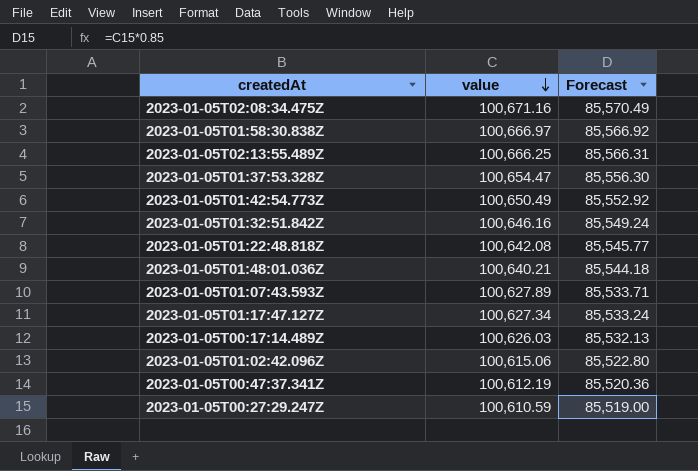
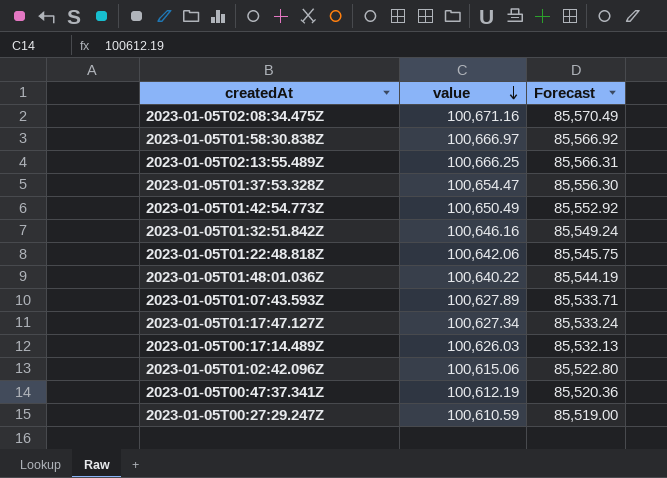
2023-01-05T01:22:48.818Z | value: 100,642.08 -> 100,642.06
2023-01-05T01:22:48.818Z | Forecast: 85,545.77 -> 85,545.75
2023-01-05T01:48:01.036Z | value: 100,640.21 -> 100,640.22
2023-01-05T01:48:01.036Z | Forecast: 85,544.18 -> 85,544.19

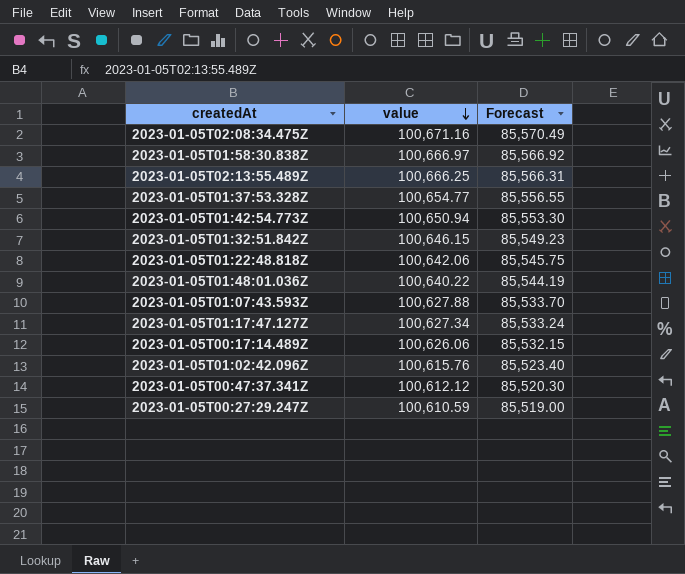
2023-01-05T01:37:53.328Z | value: 100,654.47 -> 100,654.77
2023-01-05T01:37:53.328Z | Forecast: 85,556.30 -> 85,556.55
2023-01-05T01:42:54.773Z | value: 100,650.49 -> 100,650.94
2023-01-05T01:42:54.773Z | Forecast: 85,552.92 -> 85,553.30
2023-01-05T01:32:51.842Z | value: 100,646.16 -> 100,646.15
2023-01-05T01:32:51.842Z | Forecast: 85,549.24 -> 85,549.23
2023-01-05T01:07:43.593Z | value: 100,627.89 -> 100,627.88
2023-01-05T01:07:43.593Z | Forecast: 85,533.71 -> 85,533.70
2023-01-05T00:17:14.489Z | value: 100,626.03 -> 100,626.06
2023-01-05T00:17:14.489Z | Forecast: 85,532.13 -> 85,532.15
2023-01-05T01:02:42.096Z | value: 100,615.06 -> 100,615.76
2023-01-05T01:02:42.096Z | Forecast: 85,522.80 -> 85,523.40
2023-01-05T00:47:37.341Z | value: 100,612.19 -> 100,612.12
2023-01-05T00:47:37.341Z | Forecast: 85,520.36 -> 85,520.30

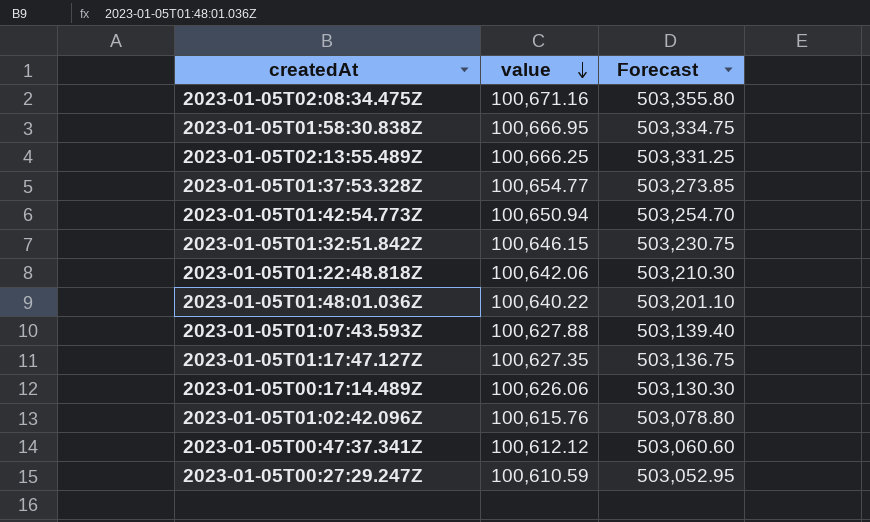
column Forecast | formula: [value] * 0.85 -> [value] * 5
2023-01-05T01:58:30.838Z | value: 100,666.97 -> 100,666.95
2023-01-05T01:17:47.127Z | value: 100,627.34 -> 100,627.35

